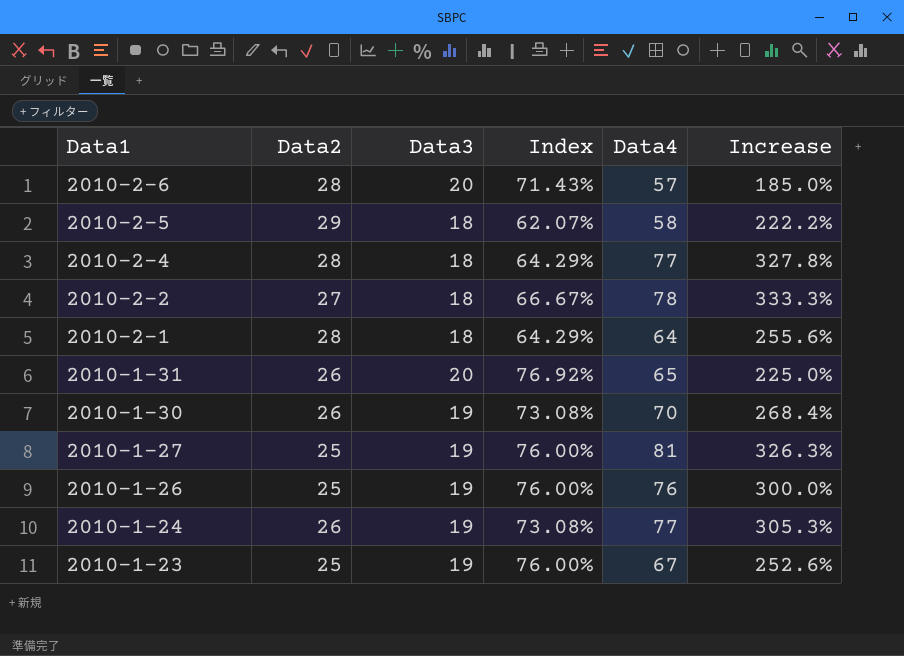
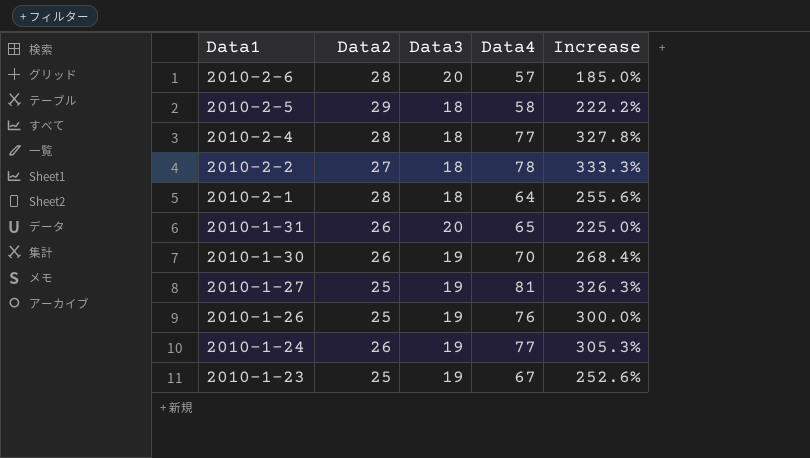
column Index | formula: [Data3] / [Data2] -> none

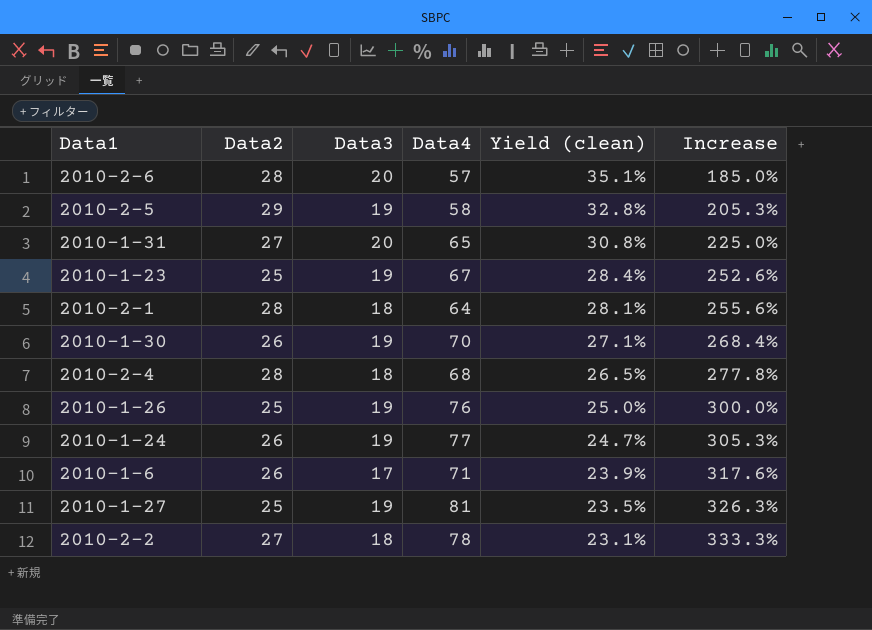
row order: Data1 descending -> Yield (clean) descending
column Yield (clean) | formula: none -> [Data3] / [Data4]
2010-2-5 | Data3: 18 -> 19
2010-2-5 | Increase: 222.2% -> 205.3%
2010-1-31 | Data2: 26 -> 27
2010-2-4 | Data4: 77 -> 68
2010-2-4 | Increase: 327.8% -> 277.8%
row 2010-1-6: none -> 26 | 17 | 71 | 23.9% | 317.6%

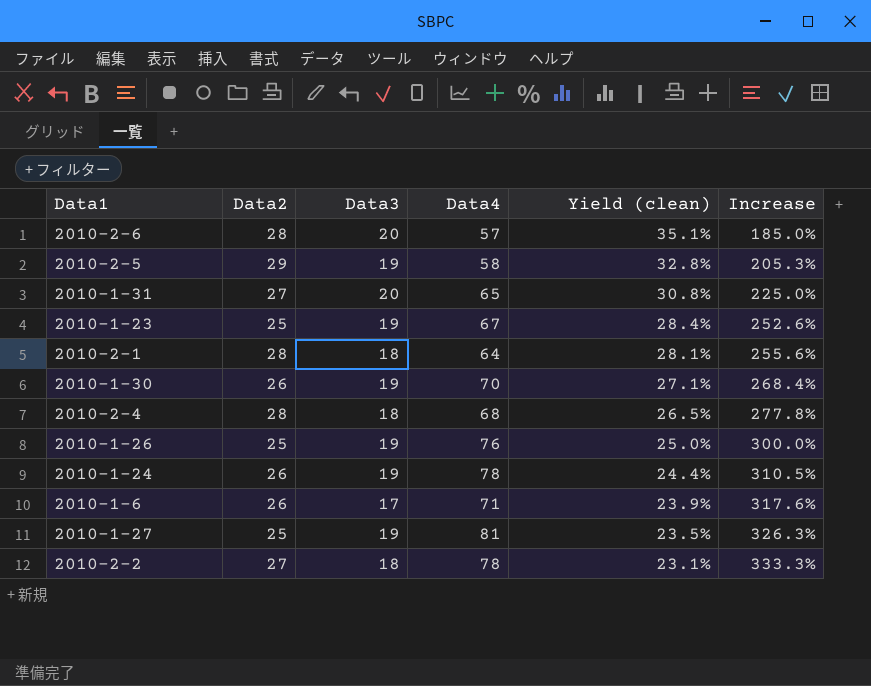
2010-1-24 | Data4: 77 -> 78
2010-1-24 | Yield (clean): 24.7% -> 24.4%
2010-1-24 | Increase: 305.3% -> 310.5%

